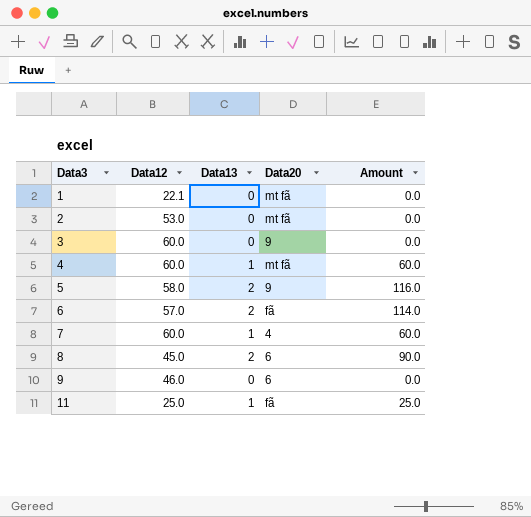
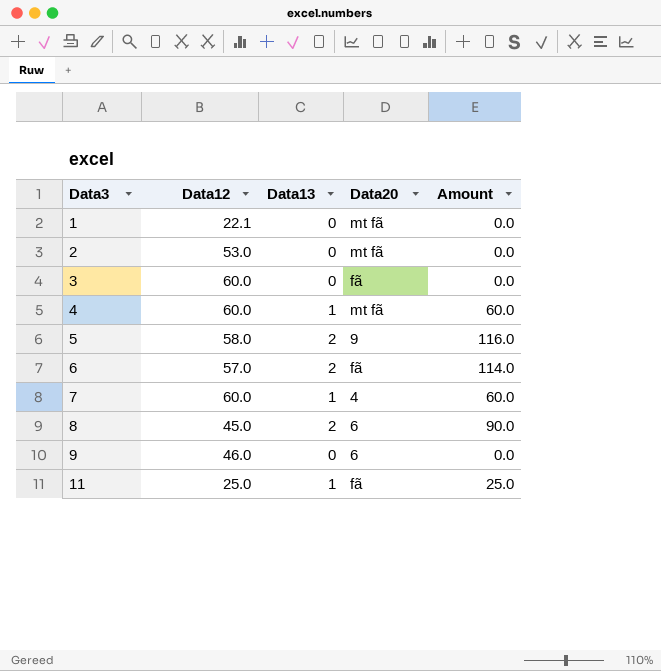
3 | Data20: 9 -> fã

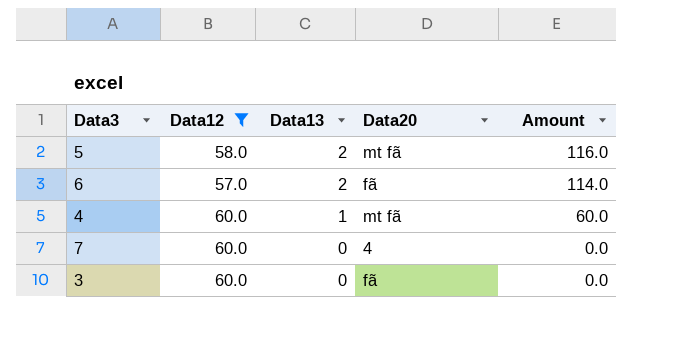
filter: none -> Data12 >= 57.0
row order: Data3 ascending -> Data13 descending
5 | Data20: 9 -> mt fã
7 | Data13: 1 -> 0
7 | Amount: 60.0 -> 0.0

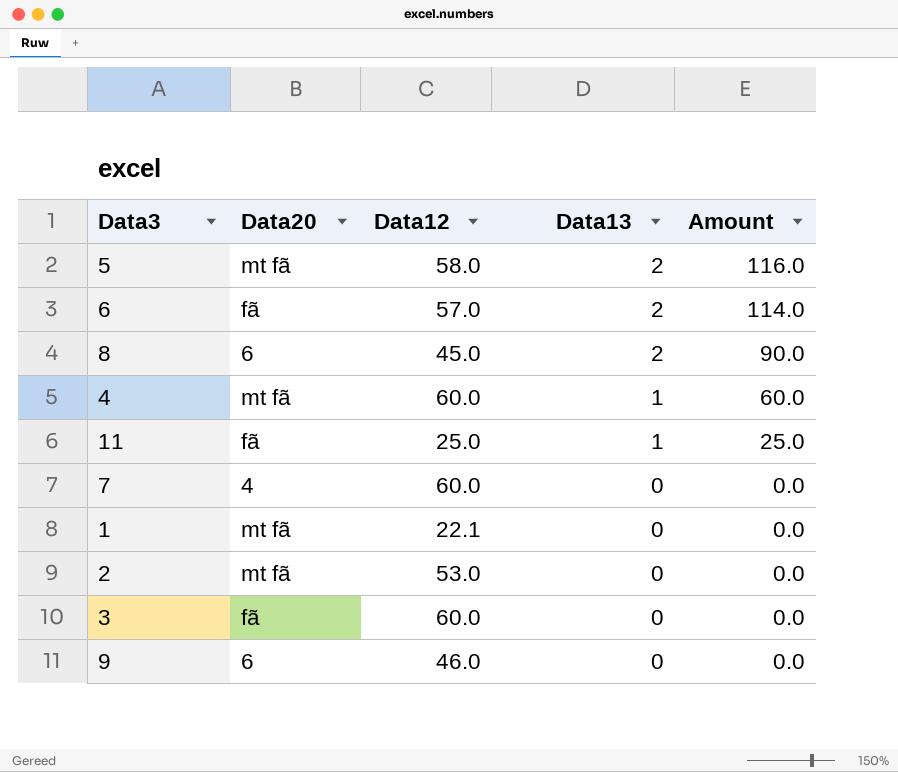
filter: Data12 >= 57.0 -> none
column Data20 | position: 4 -> 2

